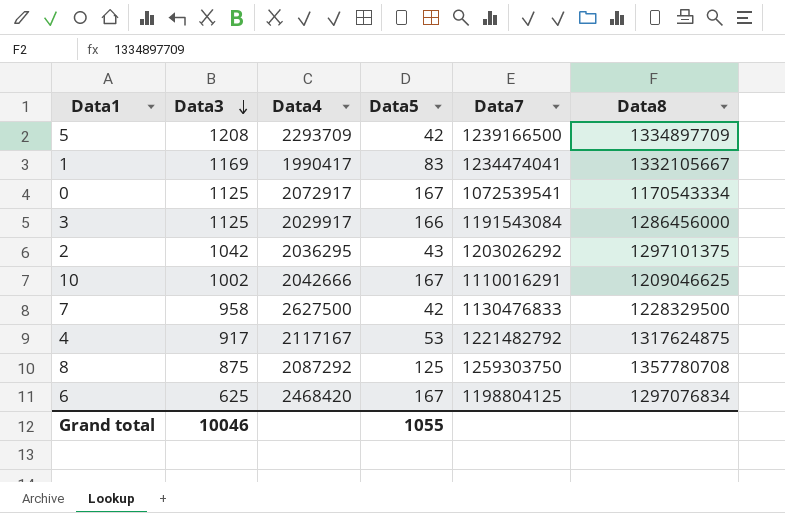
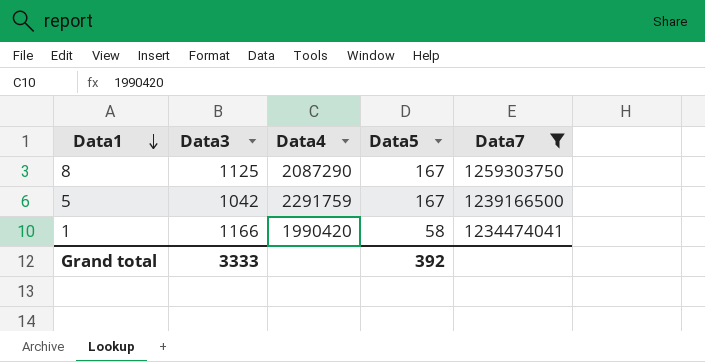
filter: none -> Data7 >= 1234474041
row order: Data3 descending -> Data1 descending
column Data8 | position: 6 -> none
8 | Data3: 875 -> 1125
8 | Data4: 2087292 -> 2087290
8 | Data5: 125 -> 167
5 | Data3: 1208 -> 1042
5 | Data4: 2293709 -> 2291759
5 | Data5: 42 -> 167
1 | Data3: 1169 -> 1166
1 | Data4: 1990417 -> 1990420
1 | Data5: 83 -> 58
Grand total | Data3: 10046 -> 3333
Grand total | Data5: 1055 -> 392

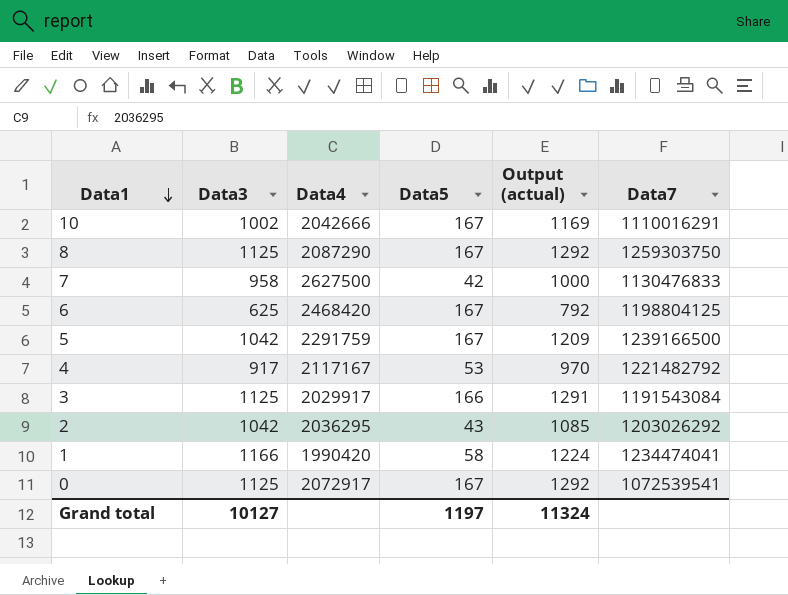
filter: Data7 >= 1234474041 -> none
column Output (actual) | formula: none -> [Data3] + [Data5]
Grand total | Data3: 3333 -> 10127
Grand total | Data5: 392 -> 1197

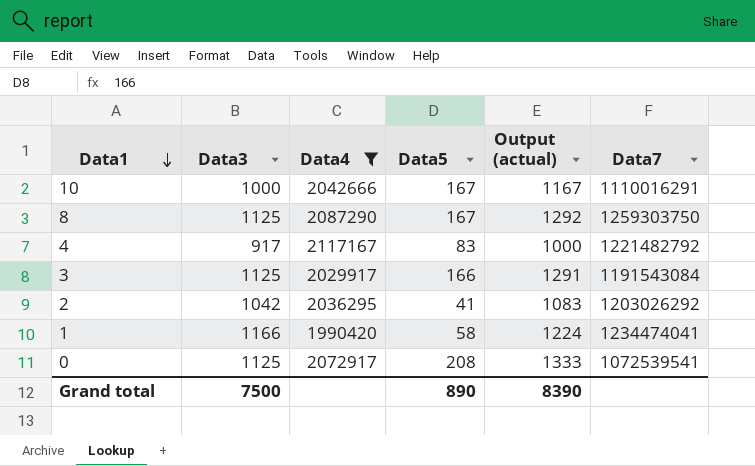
filter: none -> Data4 <= 2117167
10 | Data3: 1002 -> 1000
10 | Output (actual): 1169 -> 1167
4 | Data5: 53 -> 83
4 | Output (actual): 970 -> 1000
2 | Data5: 43 -> 41
2 | Output (actual): 1085 -> 1083
0 | Data5: 167 -> 208
0 | Output (actual): 1292 -> 1333
Grand total | Data3: 10127 -> 7500
Grand total | Data5: 1197 -> 890
Grand total | Output (actual): 11324 -> 8390

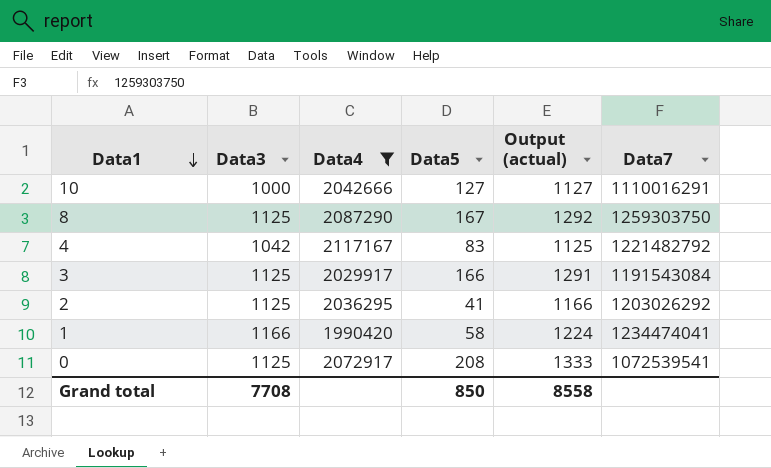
10 | Data5: 167 -> 127
10 | Output (actual): 1167 -> 1127
4 | Data3: 917 -> 1042
4 | Output (actual): 1000 -> 1125
2 | Data3: 1042 -> 1125
2 | Output (actual): 1083 -> 1166
Grand total | Data3: 7500 -> 7708
Grand total | Data5: 890 -> 850
Grand total | Output (actual): 8390 -> 8558

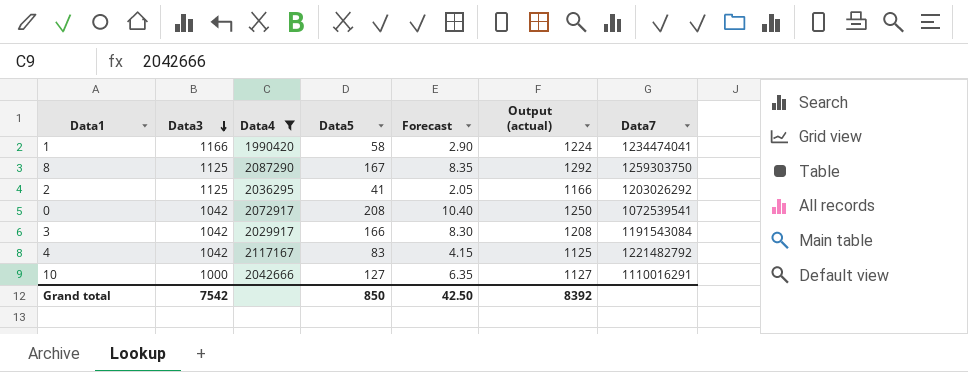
row order: Data1 descending -> Data3 descending
column Forecast | formula: none -> [Data5] * 0.05
0 | Data3: 1125 -> 1042
0 | Output (actual): 1333 -> 1250
3 | Data3: 1125 -> 1042
3 | Output (actual): 1291 -> 1208
Grand total | Data3: 7708 -> 7542
Grand total | Output (actual): 8558 -> 8392

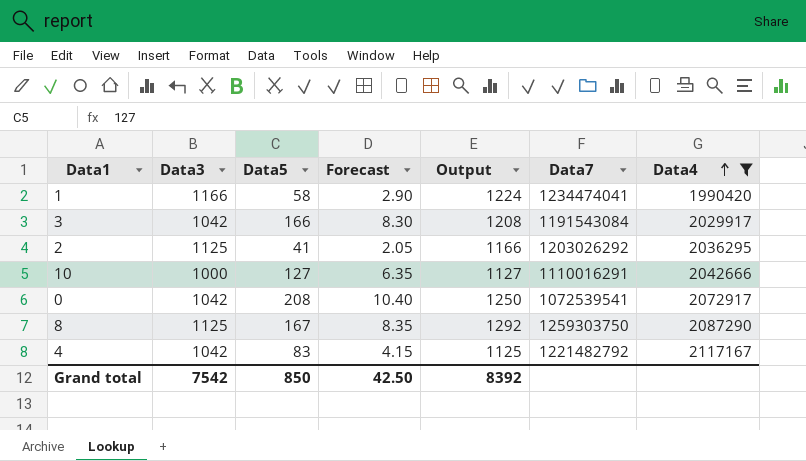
row order: Data3 descending -> Data4 ascending
column name: Output (actual) -> Output
column Data4 | position: 3 -> 7

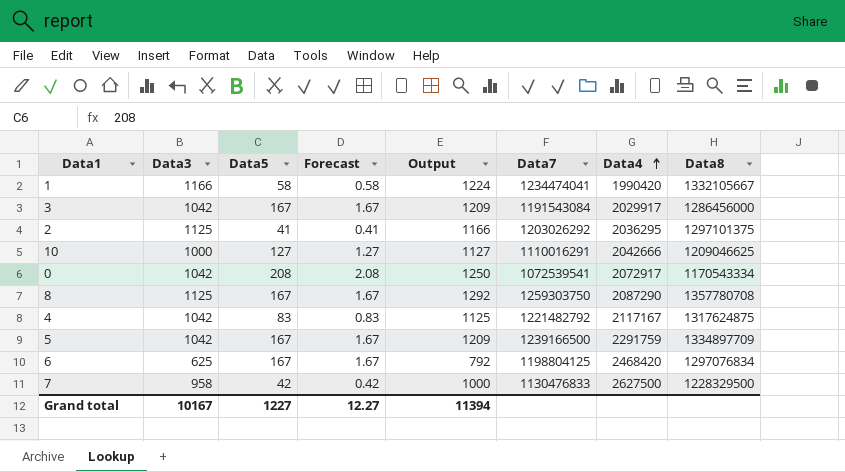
filter: Data4 <= 2117167 -> none
column Forecast | formula: [Data5] * 0.05 -> [Data5] * 0.01
column Data8 | position: none -> 8
3 | Data5: 166 -> 167
3 | Output: 1208 -> 1209
Grand total | Data3: 7542 -> 10167
Grand total | Data5: 850 -> 1227
Grand total | Forecast: 42.50 -> 12.27
Grand total | Output: 8392 -> 11394

